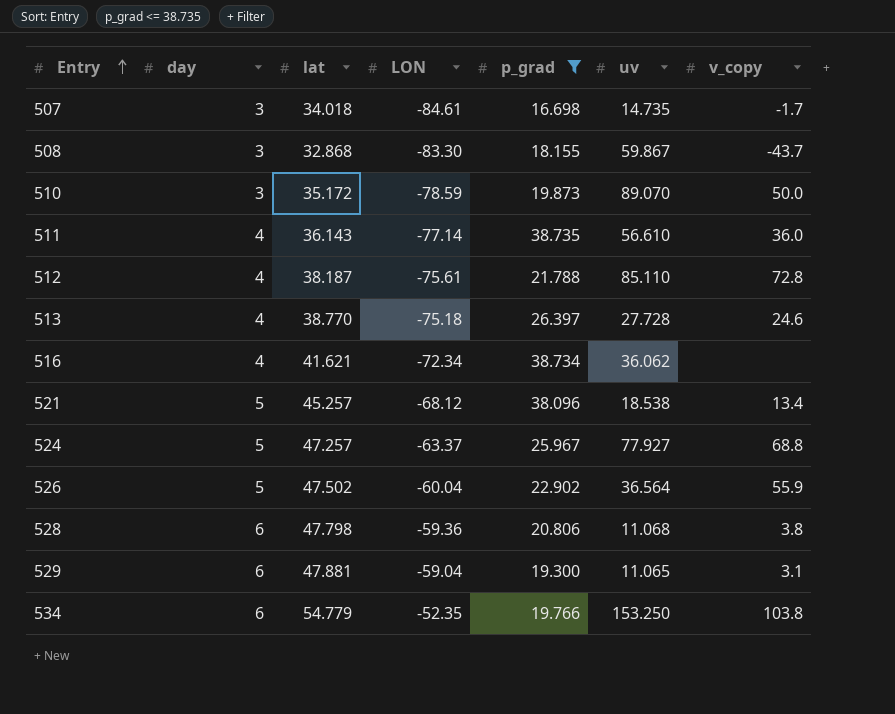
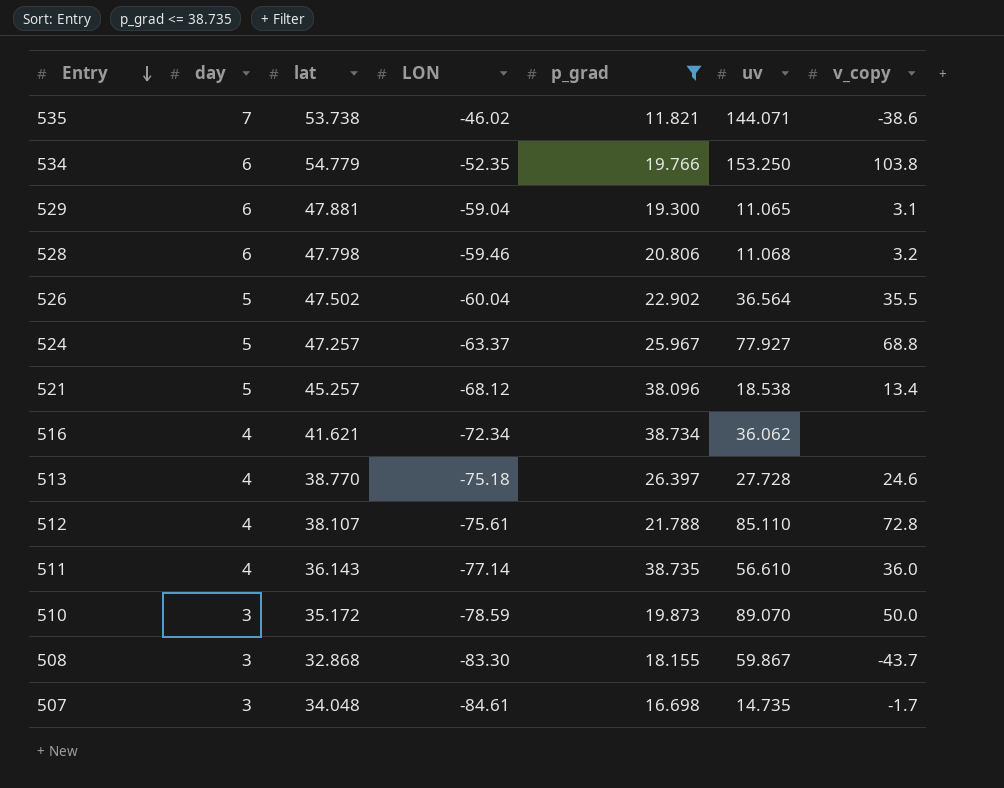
row order: Entry ascending -> Entry descending
row 535: none -> 7 | 53.738 | -46.02 | 11.821 | 144.071 | -38.6
528 | LON: -59.36 -> -59.46
528 | v_copy: 3.8 -> 3.2
526 | v_copy: 55.9 -> 35.5
512 | lat: 38.187 -> 38.107
507 | lat: 34.018 -> 34.048

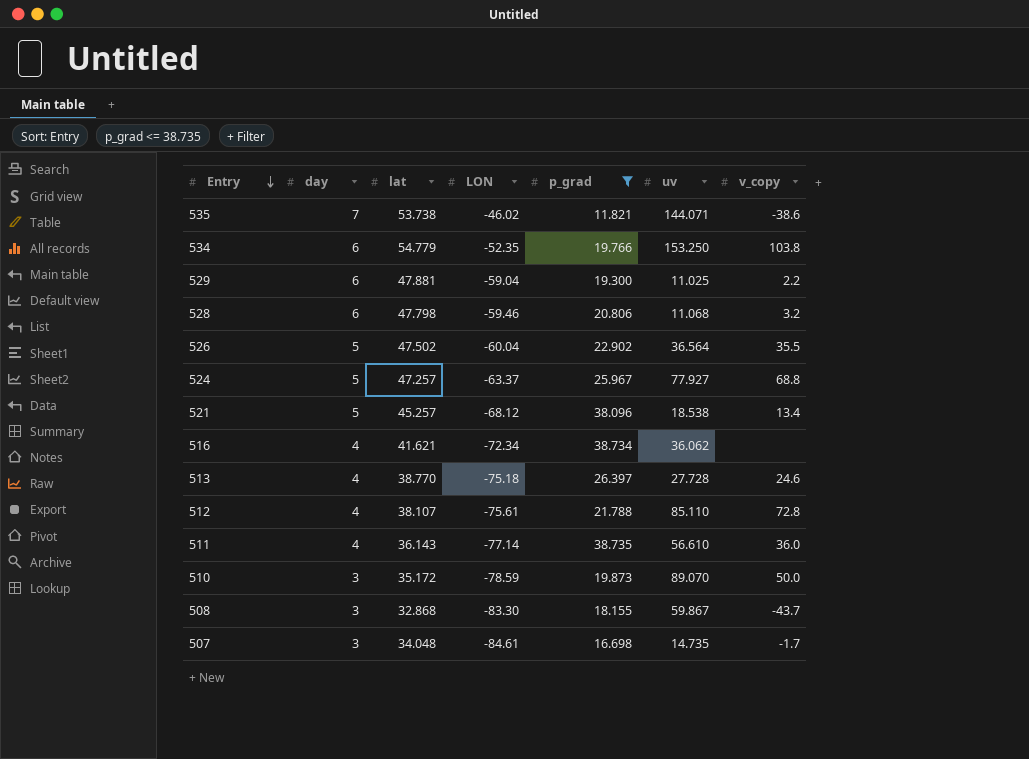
529 | uv: 11.065 -> 11.025
529 | v_copy: 3.1 -> 2.2

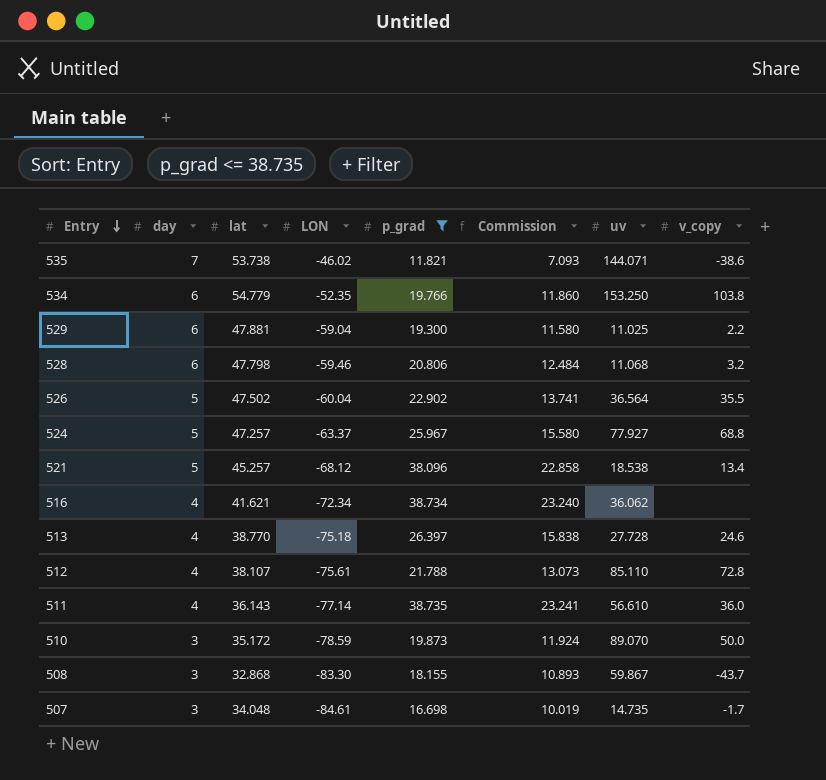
column Commission | formula: none -> [p_grad] * 0.6

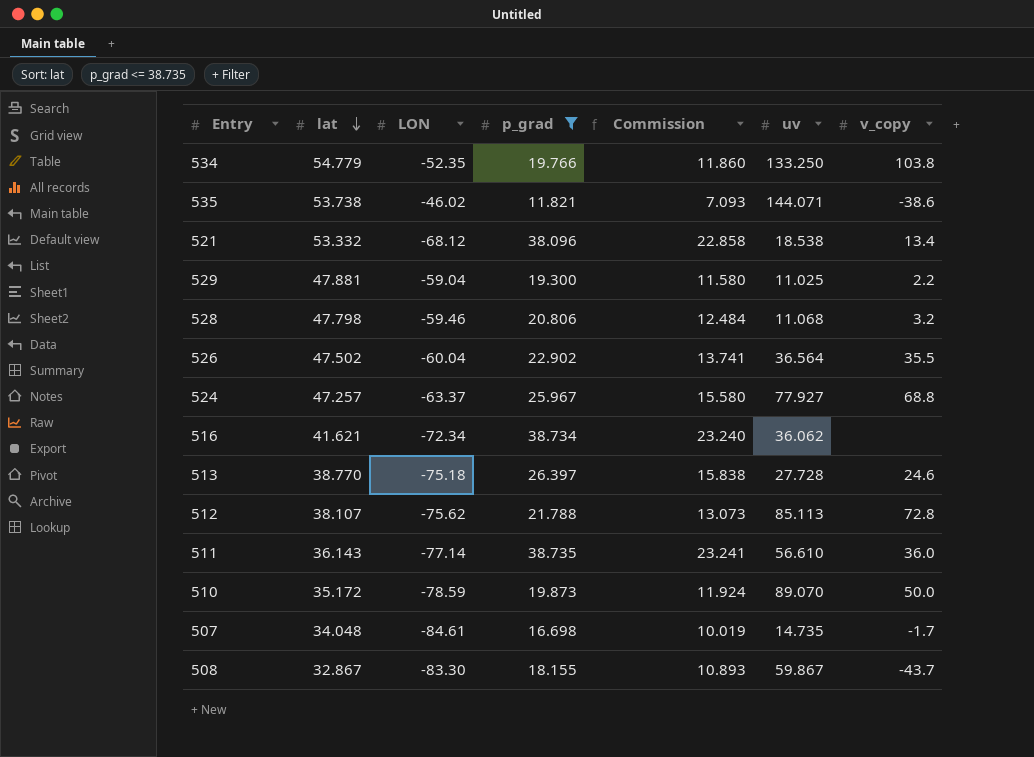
row order: Entry descending -> lat descending
column day | position: 2 -> none
534 | uv: 153.250 -> 133.250
521 | lat: 45.257 -> 53.332
512 | LON: -75.61 -> -75.62
512 | uv: 85.110 -> 85.113
508 | lat: 32.868 -> 32.867

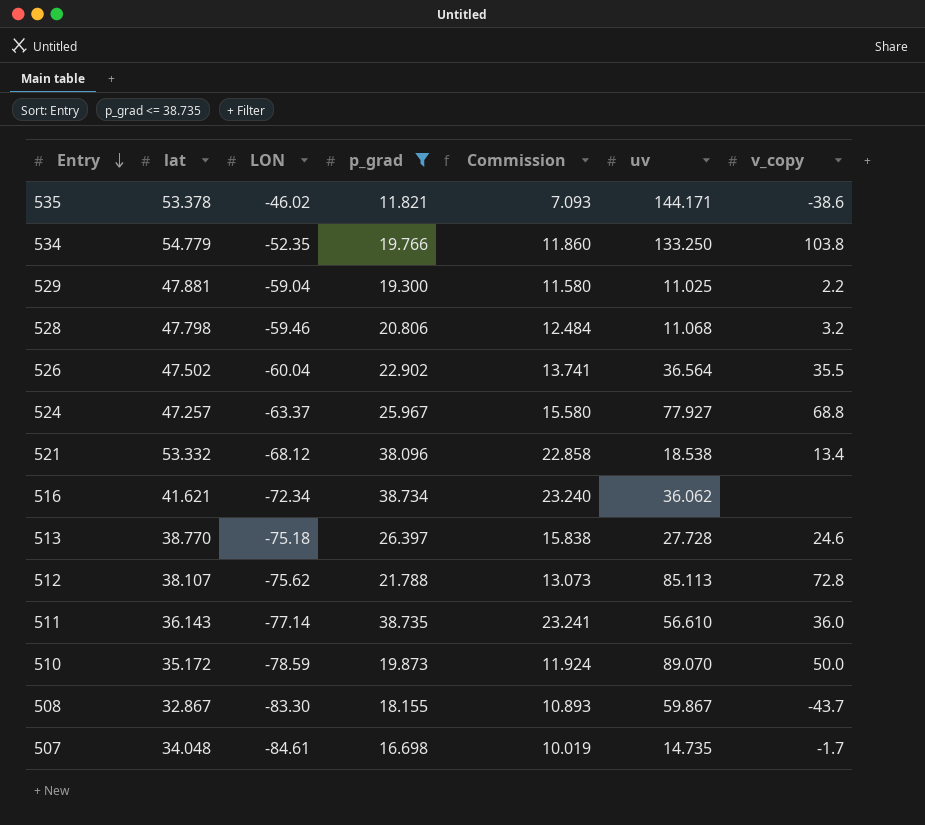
row order: lat descending -> Entry descending
535 | lat: 53.738 -> 53.378
535 | uv: 144.071 -> 144.171

